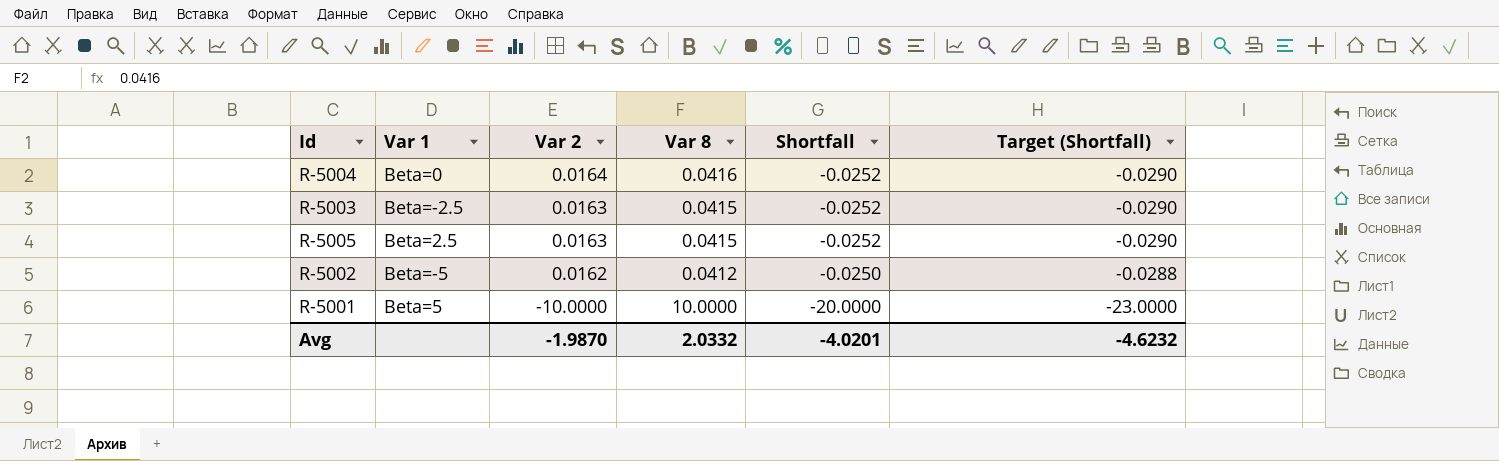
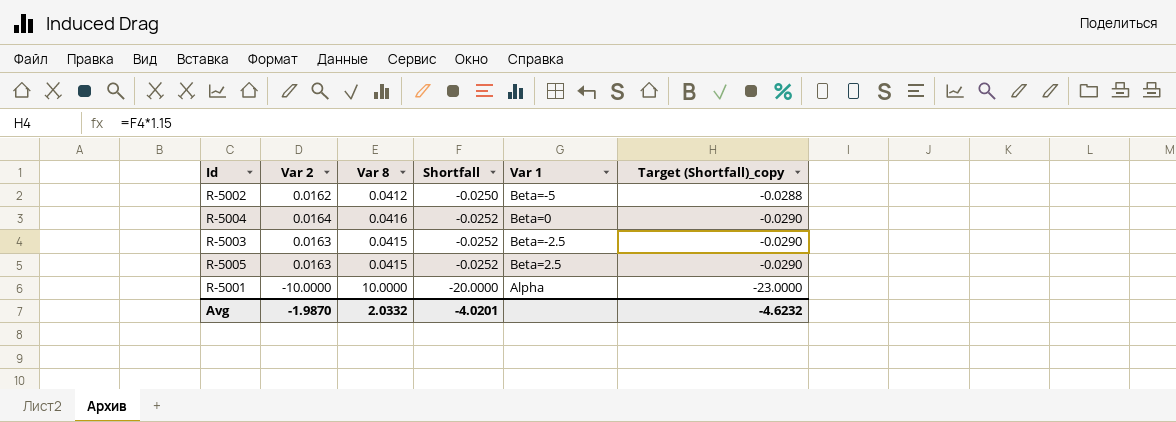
row order: Var 2 descending -> Shortfall descending
column Var 1 | position: 2 -> 5
column name: Target (Shortfall) -> Target (Shortfall)_copy
R-5001 | Var 1: Beta=5 -> Alpha

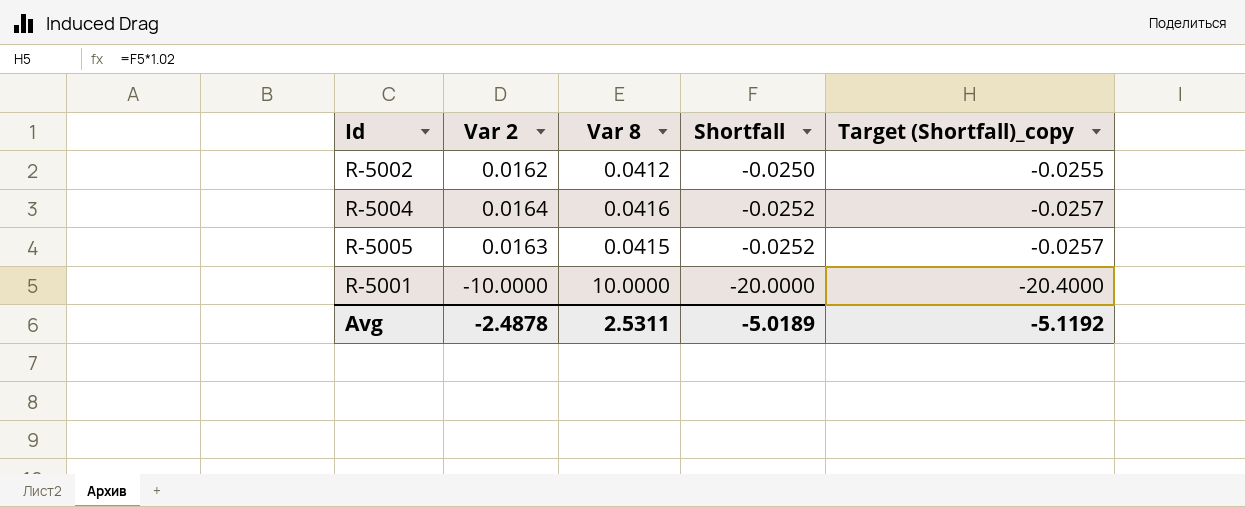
column Var 1 | position: 5 -> none
column Target (Shortfall)_copy | formula: [Shortfall] * 1.15 -> [Shortfall] * 1.02
row R-5003: 0.0163 | 0.0415 | -0.0252 | Beta=-2.5 | -0.0290 -> none
Avg | Var 2: -1.9870 -> -2.4878
Avg | Var 8: 2.0332 -> 2.5311
Avg | Shortfall: -4.0201 -> -5.0189
Avg | Target (Shortfall)_copy: -4.6232 -> -5.1192

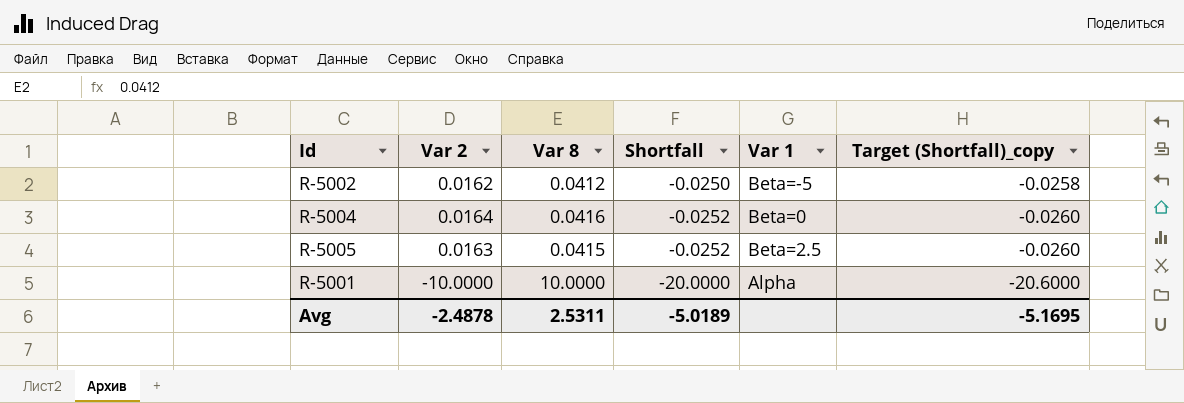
column Var 1 | position: none -> 5
column Target (Shortfall)_copy | formula: [Shortfall] * 1.02 -> [Shortfall] * 1.03
Avg | Target (Shortfall)_copy: -5.1192 -> -5.1695

